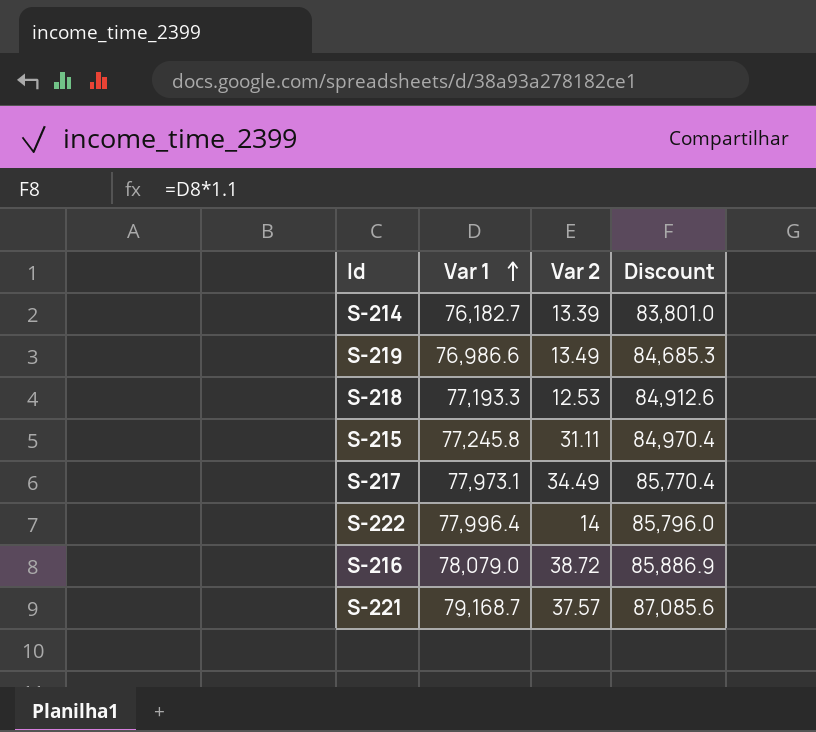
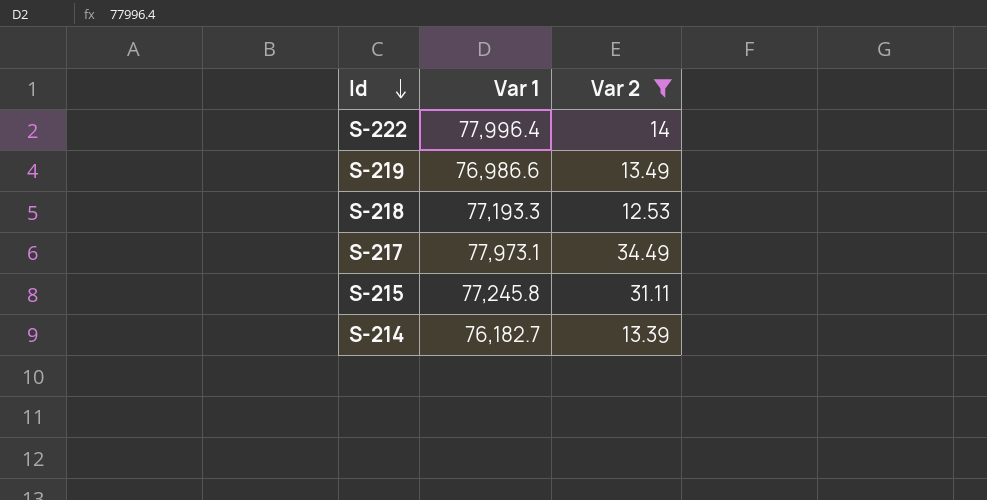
filter: none -> Var 2 <= 34.49
row order: Var 1 ascending -> Id descending
column Discount | formula: [Var 1] * 1.1 -> none

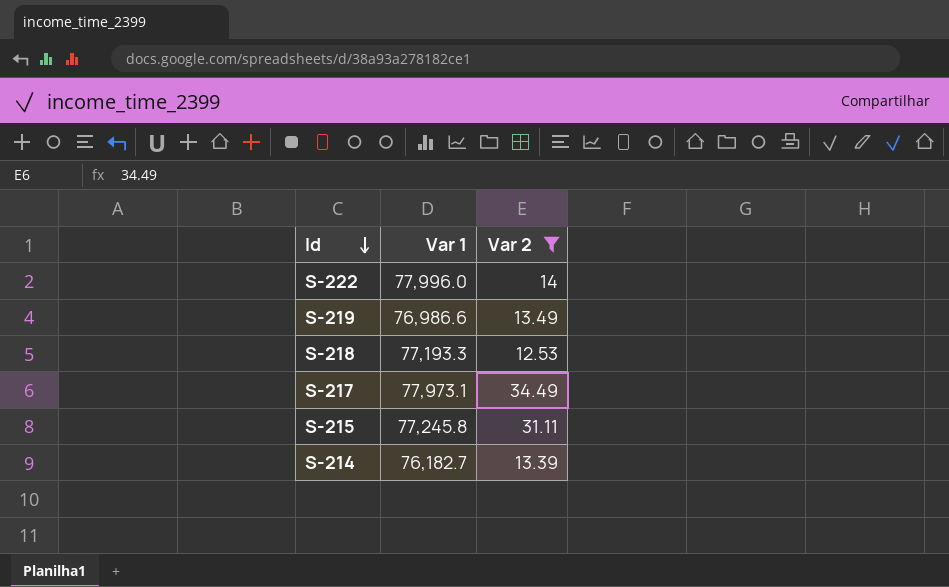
S-222 | Var 1: 77,996.4 -> 77,996.0

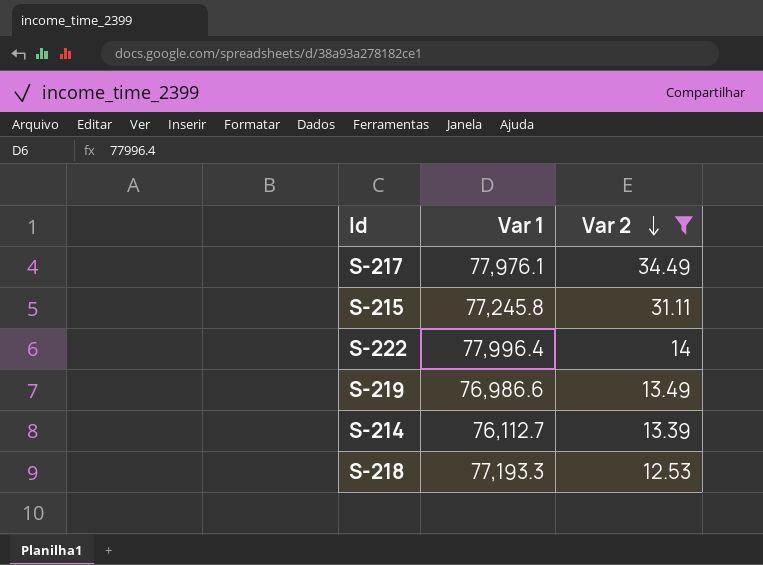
row order: Id descending -> Var 2 descending
S-217 | Var 1: 77,973.1 -> 77,976.1
S-222 | Var 1: 77,996.0 -> 77,996.4
S-214 | Var 1: 76,182.7 -> 76,112.7

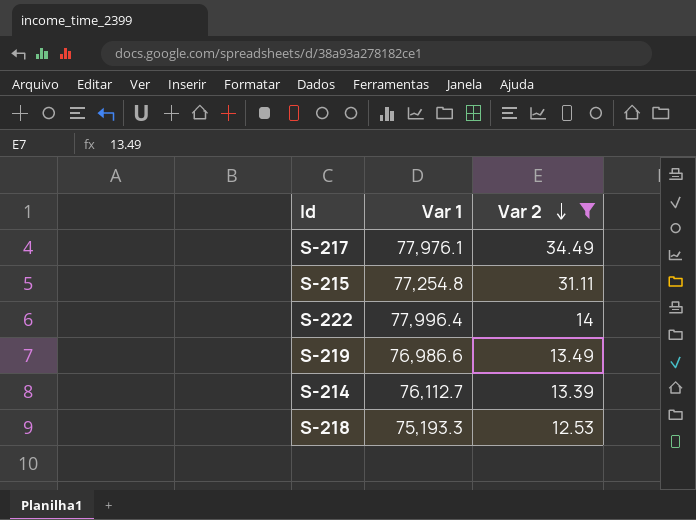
S-215 | Var 1: 77,245.8 -> 77,254.8
S-218 | Var 1: 77,193.3 -> 75,193.3

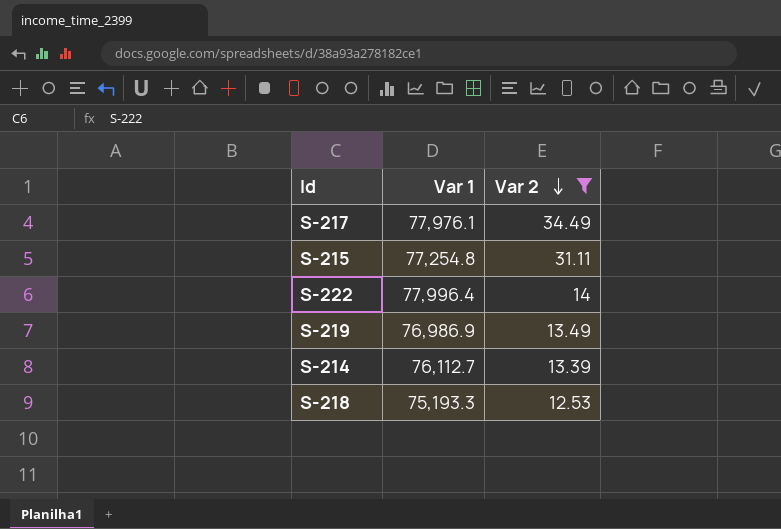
S-219 | Var 1: 76,986.6 -> 76,986.9

